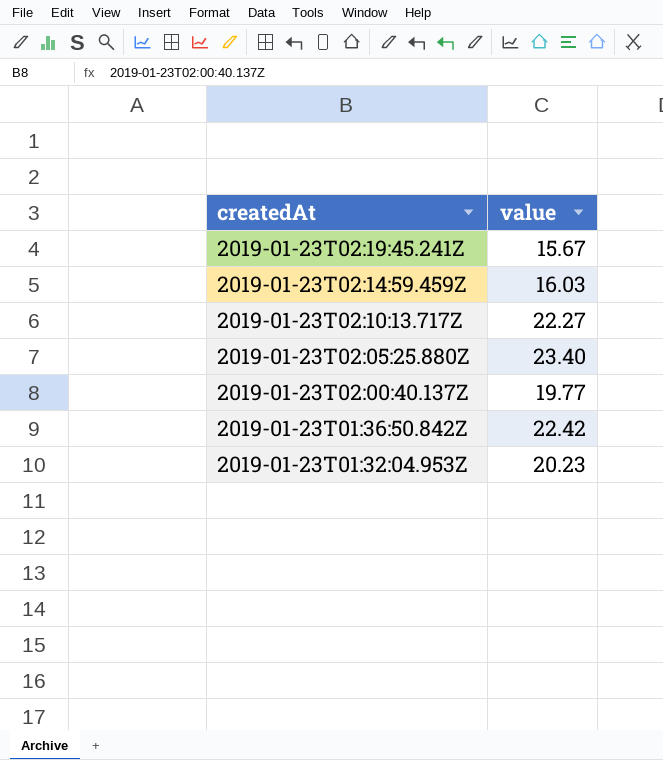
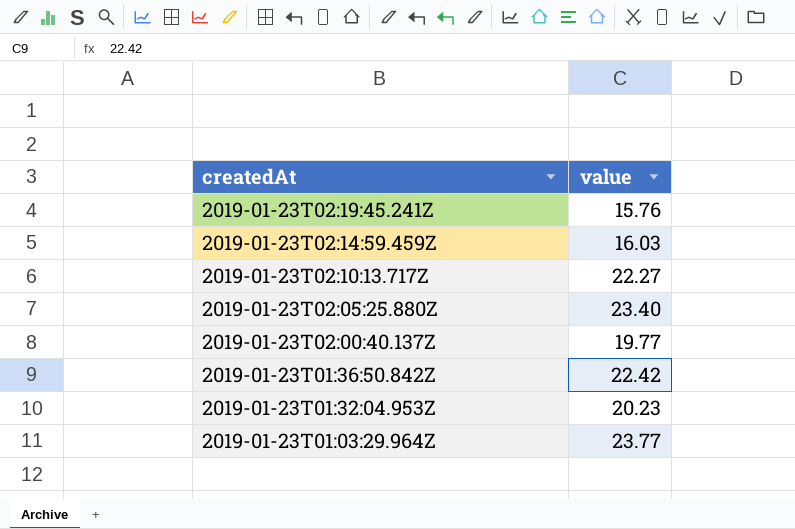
2019-01-23T02:19:45.241Z | value: 15.67 -> 15.76
row 2019-01-23T01:03:29.964Z: none -> 23.77

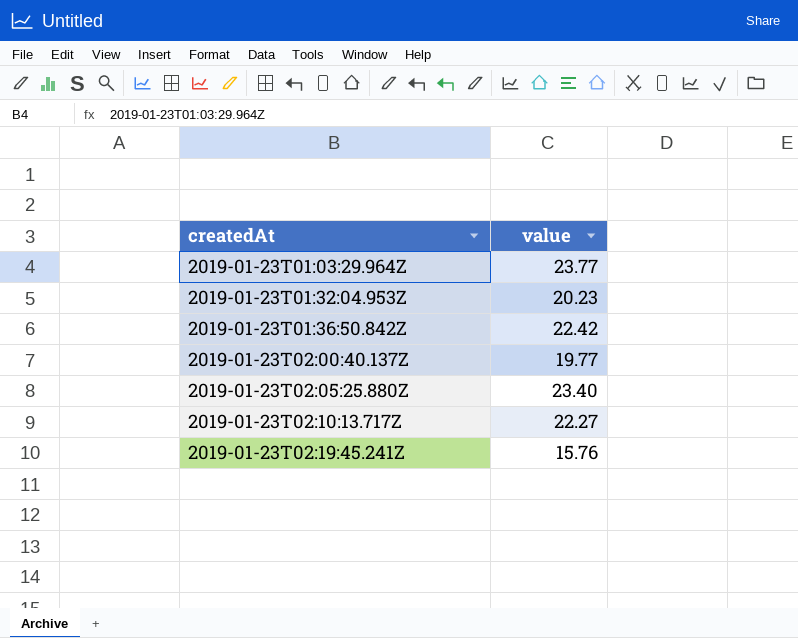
row order: createdAt descending -> createdAt ascending
row 2019-01-23T02:14:59.459Z: 16.03 -> none

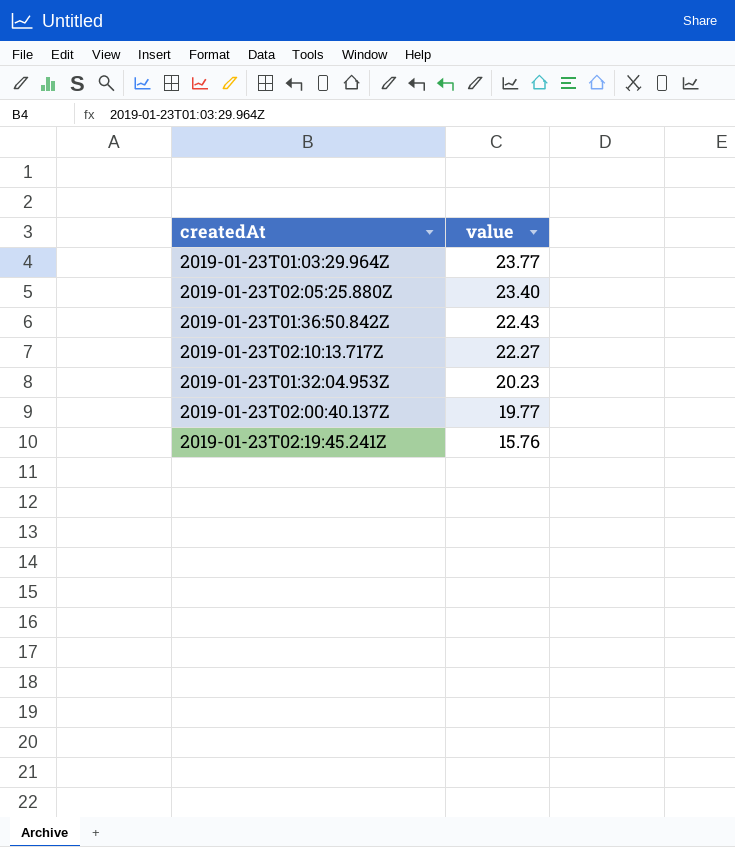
row order: createdAt ascending -> value descending
2019-01-23T01:36:50.842Z | value: 22.42 -> 22.43

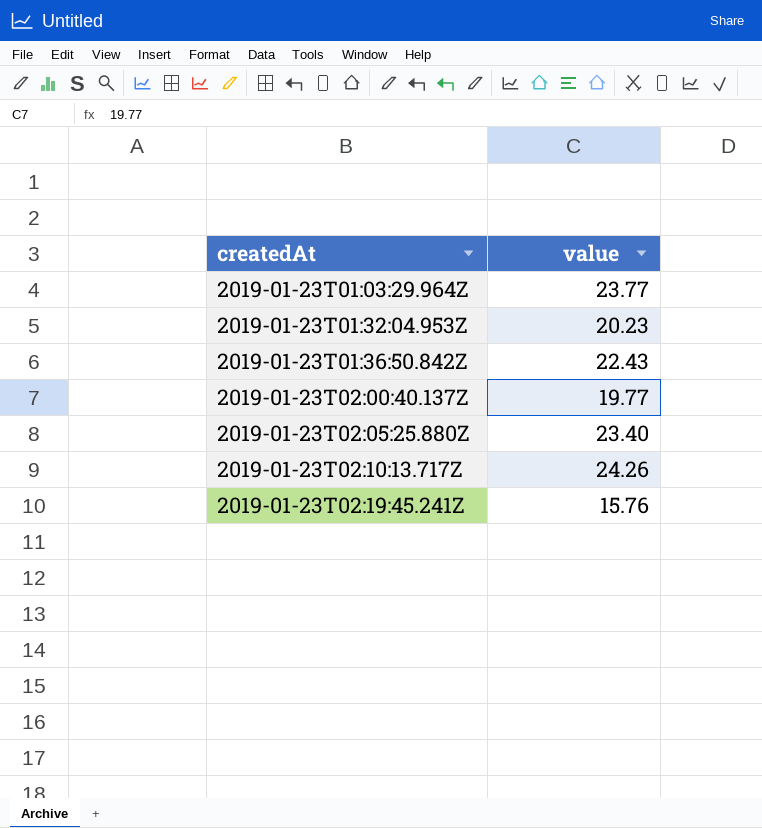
row order: value descending -> createdAt ascending
2019-01-23T02:10:13.717Z | value: 22.27 -> 24.26

